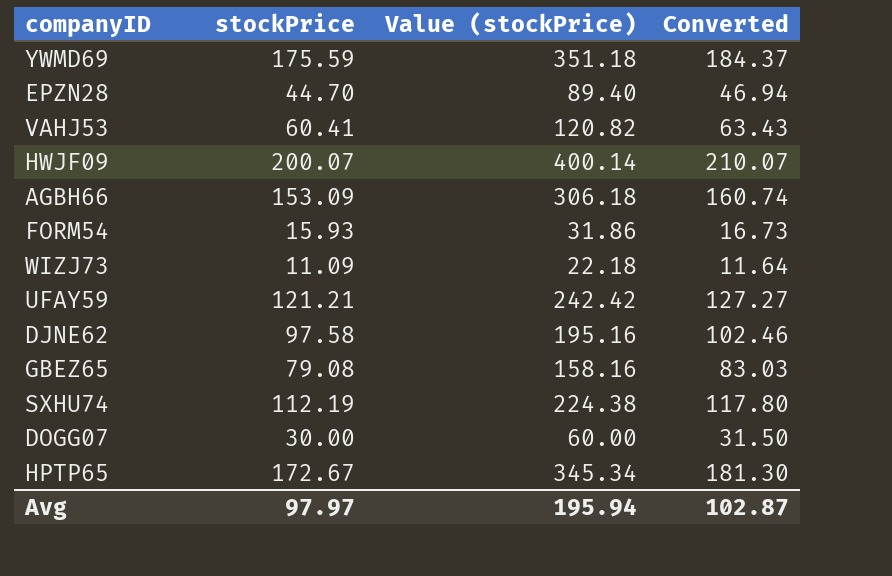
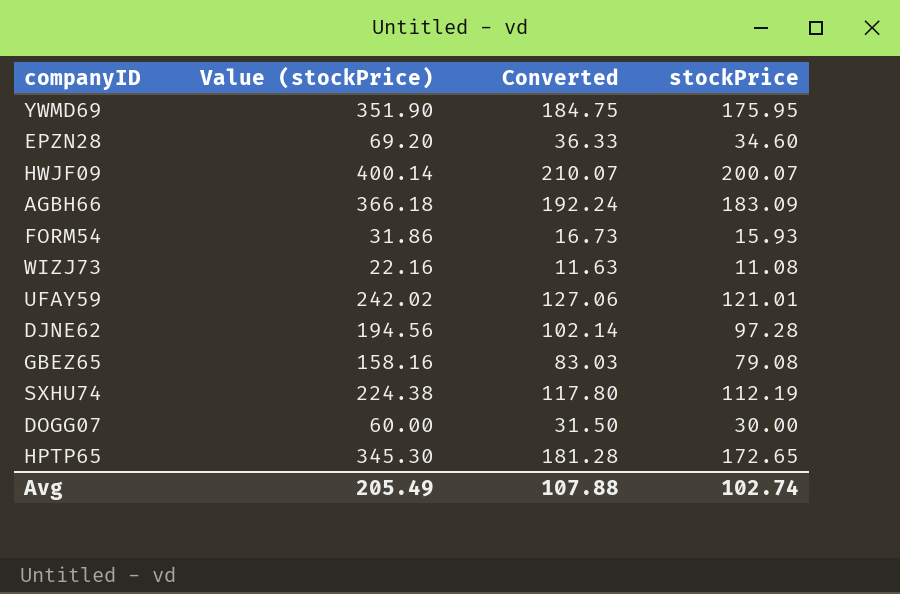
column stockPrice | position: 2 -> 4
row VAHJ53: 60.41 | 120.82 | 63.43 -> none
YWMD69 | Value (stockPrice): 351.18 -> 351.90
YWMD69 | Converted: 184.37 -> 184.75
YWMD69 | stockPrice: 175.59 -> 175.95
EPZN28 | Value (stockPrice): 89.40 -> 69.20
EPZN28 | Converted: 46.94 -> 36.33
EPZN28 | stockPrice: 44.70 -> 34.60
AGBH66 | Value (stockPrice): 306.18 -> 366.18
AGBH66 | Converted: 160.74 -> 192.24
AGBH66 | stockPrice: 153.09 -> 183.09
WIZJ73 | Value (stockPrice): 22.18 -> 22.16
WIZJ73 | Converted: 11.64 -> 11.63
WIZJ73 | stockPrice: 11.09 -> 11.08
UFAY59 | Value (stockPrice): 242.42 -> 242.02
UFAY59 | Converted: 127.27 -> 127.06
UFAY59 | stockPrice: 121.21 -> 121.01
DJNE62 | Value (stockPrice): 195.16 -> 194.56
DJNE62 | Converted: 102.46 -> 102.14
DJNE62 | stockPrice: 97.58 -> 97.28
HPTP65 | Value (stockPrice): 345.34 -> 345.30
HPTP65 | Converted: 181.30 -> 181.28
HPTP65 | stockPrice: 172.67 -> 172.65
Avg | Value (stockPrice): 195.94 -> 205.49
Avg | Converted: 102.87 -> 107.88
Avg | stockPrice: 97.97 -> 102.74

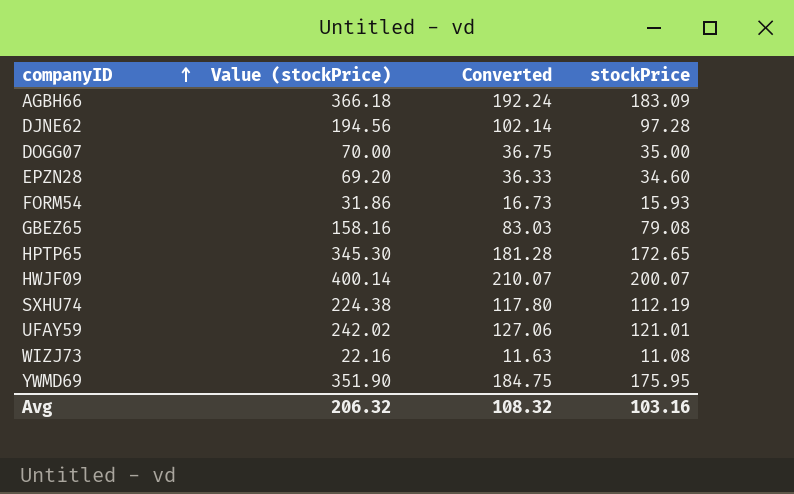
row order: none -> companyID ascending
DOGG07 | Value (stockPrice): 60.00 -> 70.00
DOGG07 | Converted: 31.50 -> 36.75
DOGG07 | stockPrice: 30.00 -> 35.00
Avg | Value (stockPrice): 205.49 -> 206.32
Avg | Converted: 107.88 -> 108.32
Avg | stockPrice: 102.74 -> 103.16

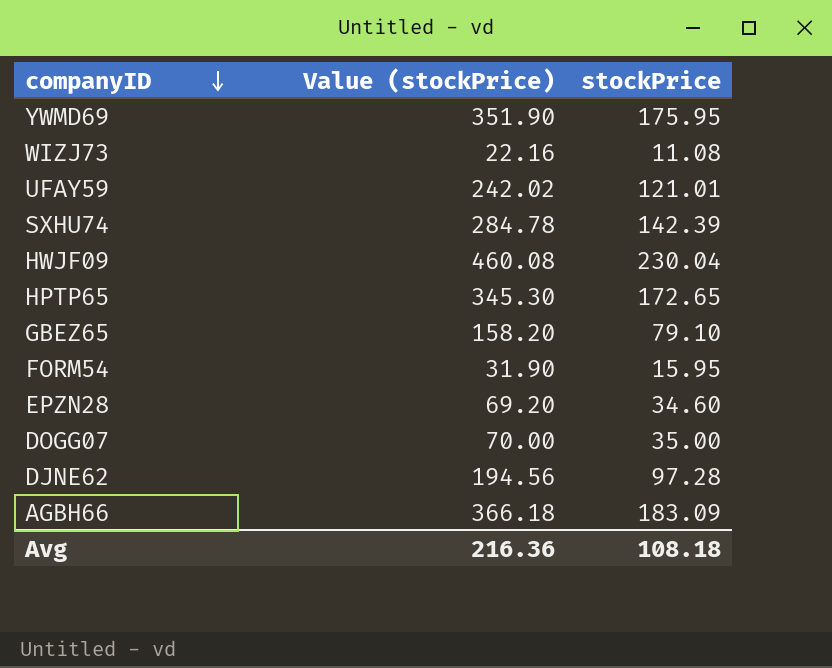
row order: companyID ascending -> companyID descending
column Converted | formula: [stockPrice] * 1.05 -> none
SXHU74 | Value (stockPrice): 224.38 -> 284.78
SXHU74 | stockPrice: 112.19 -> 142.39
HWJF09 | Value (stockPrice): 400.14 -> 460.08
HWJF09 | stockPrice: 200.07 -> 230.04
GBEZ65 | Value (stockPrice): 158.16 -> 158.20
GBEZ65 | stockPrice: 79.08 -> 79.10
FORM54 | Value (stockPrice): 31.86 -> 31.90
FORM54 | stockPrice: 15.93 -> 15.95
Avg | Value (stockPrice): 206.32 -> 216.36
Avg | stockPrice: 103.16 -> 108.18

